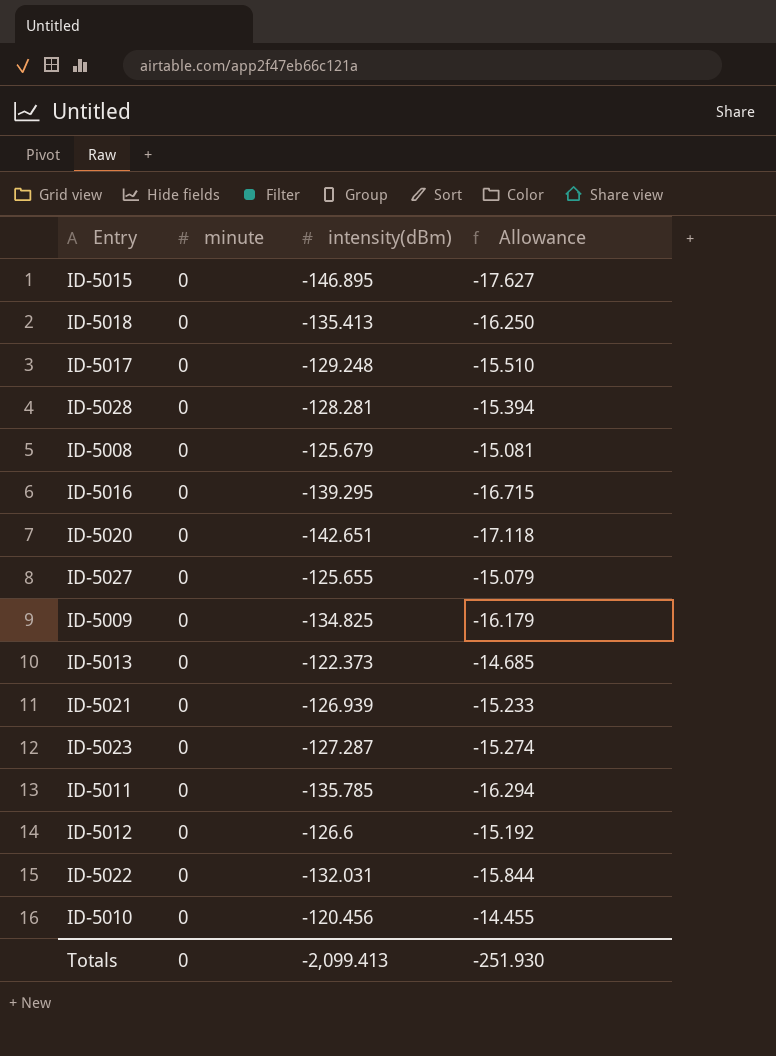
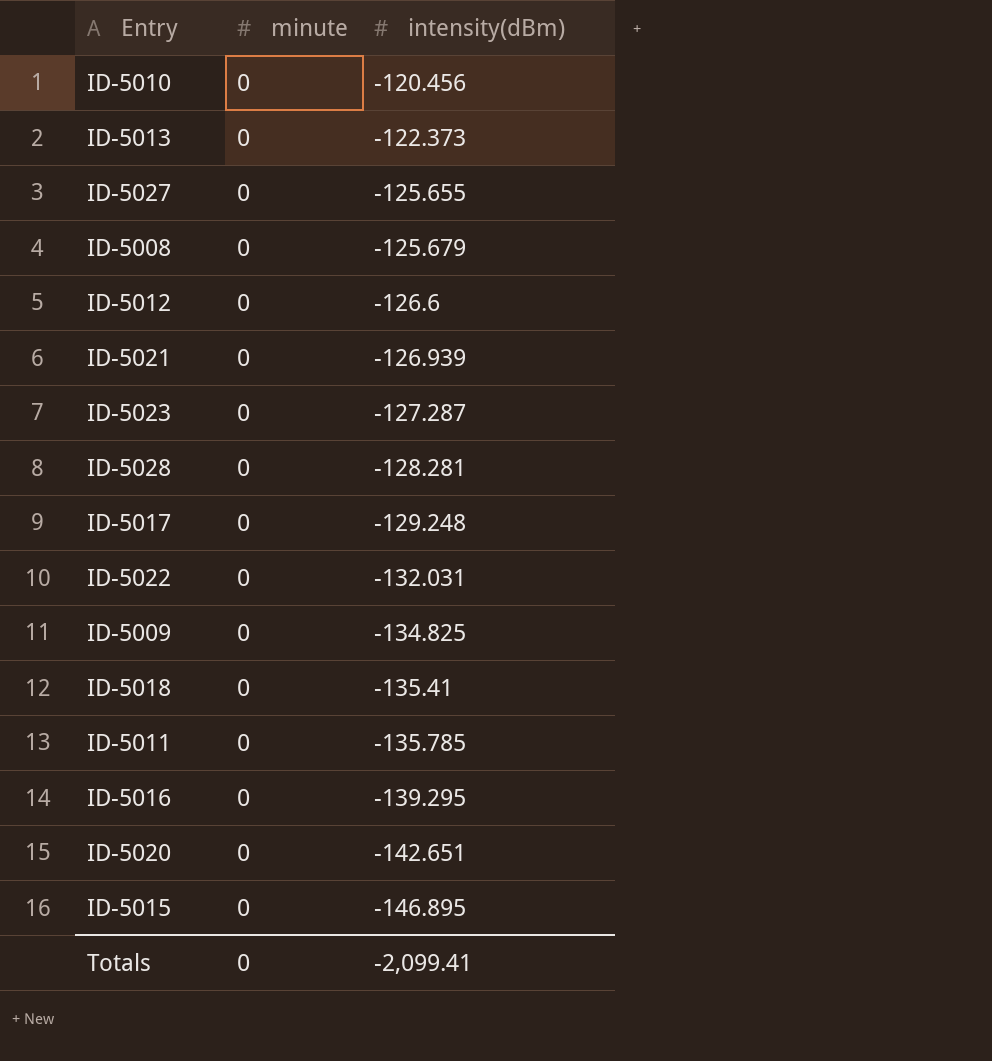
row order: none -> intensity(dBm) descending
column Allowance | formula: [intensity(dBm)] * 0.12 -> none
ID-5018 | intensity(dBm): -135.413 -> -135.41
Totals | intensity(dBm): -2,099.413 -> -2,099.41

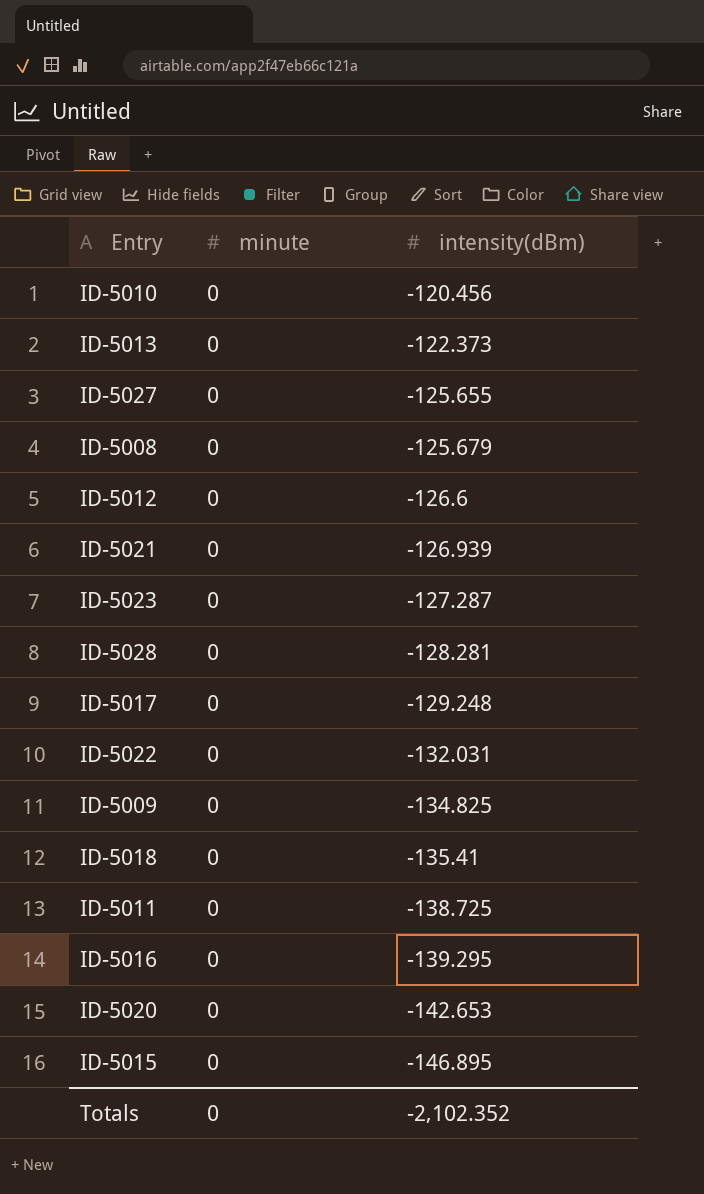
ID-5011 | intensity(dBm): -135.785 -> -138.725
ID-5020 | intensity(dBm): -142.651 -> -142.653
Totals | intensity(dBm): -2,099.41 -> -2,102.352

